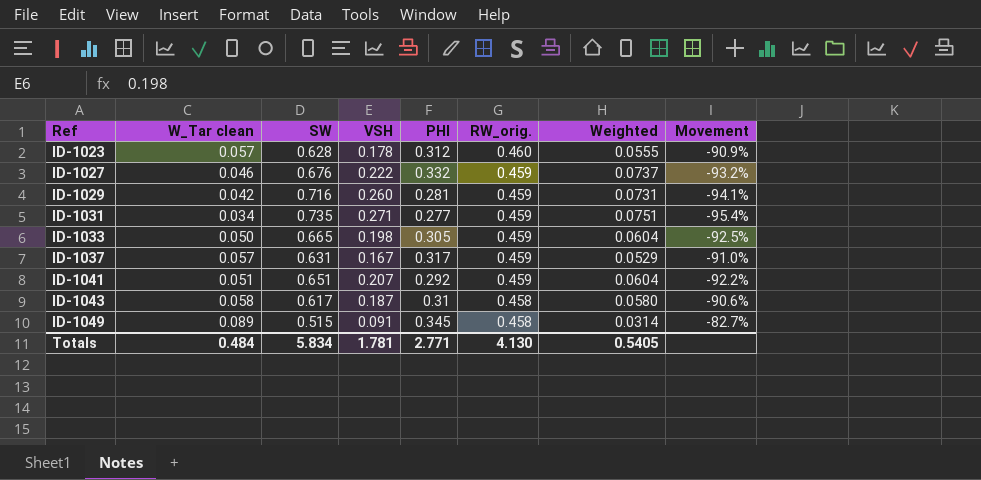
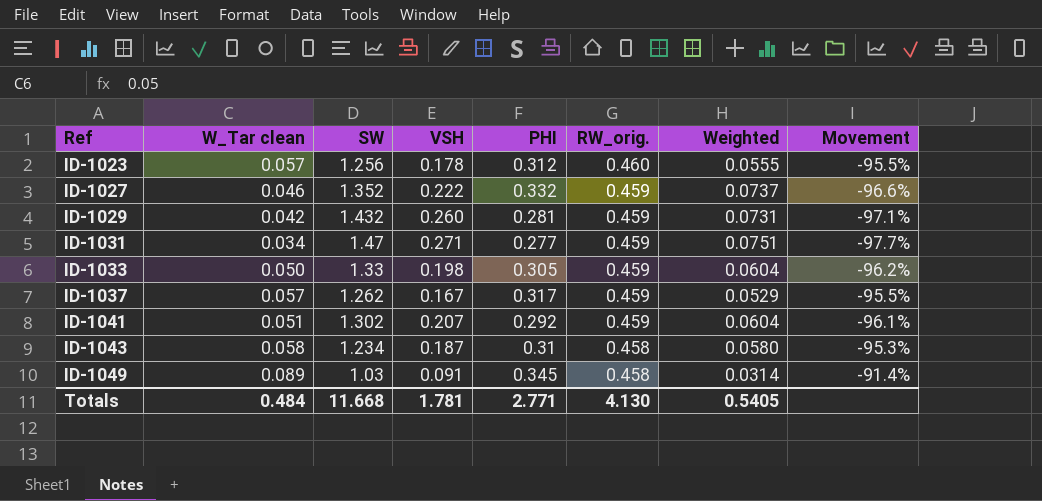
ID-1023 | SW: 0.628 -> 1.256
ID-1023 | Movement: -90.9% -> -95.5%
ID-1027 | SW: 0.676 -> 1.352
ID-1027 | Movement: -93.2% -> -96.6%
ID-1029 | SW: 0.716 -> 1.432
ID-1029 | Movement: -94.1% -> -97.1%
ID-1031 | SW: 0.735 -> 1.47
ID-1031 | Movement: -95.4% -> -97.7%
ID-1033 | SW: 0.665 -> 1.33
ID-1033 | Movement: -92.5% -> -96.2%
ID-1037 | SW: 0.631 -> 1.262
ID-1037 | Movement: -91.0% -> -95.5%
ID-1041 | SW: 0.651 -> 1.302
ID-1041 | Movement: -92.2% -> -96.1%
ID-1043 | SW: 0.617 -> 1.234
ID-1043 | Movement: -90.6% -> -95.3%
ID-1049 | SW: 0.515 -> 1.03
ID-1049 | Movement: -82.7% -> -91.4%
Totals | SW: 5.834 -> 11.668

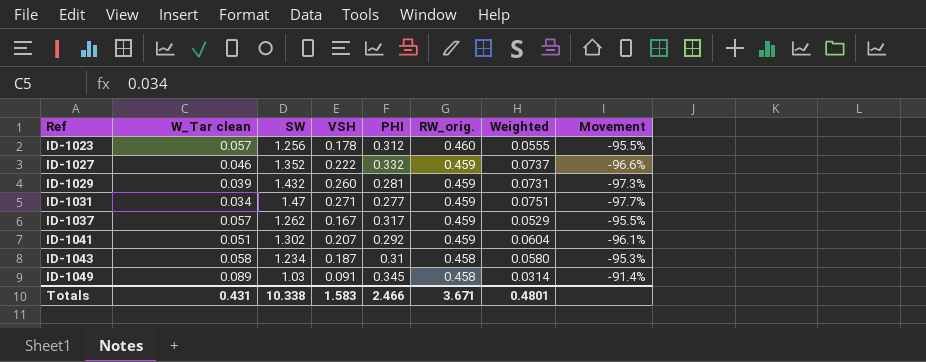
row ID-1033: 0.050 | 1.33 | 0.198 | 0.305 | 0.459 | 0.0604 | -96.2% -> none
ID-1029 | W_Tar clean: 0.042 -> 0.039
ID-1029 | Movement: -97.1% -> -97.3%
Totals | W_Tar clean: 0.484 -> 0.431
Totals | SW: 11.668 -> 10.338
Totals | VSH: 1.781 -> 1.583
Totals | PHI: 2.771 -> 2.466
Totals | RW_orig.: 4.130 -> 3.671
Totals | Weighted: 0.5405 -> 0.4801

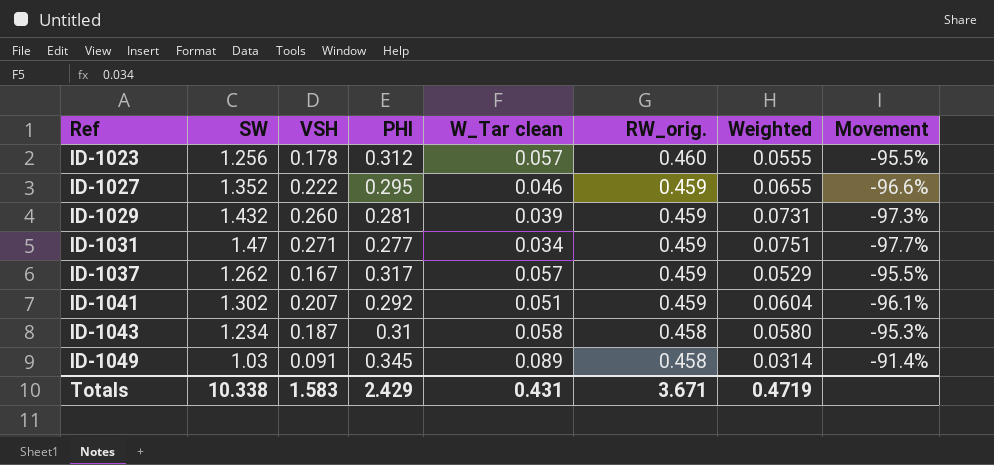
column W_Tar clean | position: 2 -> 5
ID-1027 | PHI: 0.332 -> 0.295
ID-1027 | Weighted: 0.0737 -> 0.0655
Totals | PHI: 2.466 -> 2.429
Totals | Weighted: 0.4801 -> 0.4719

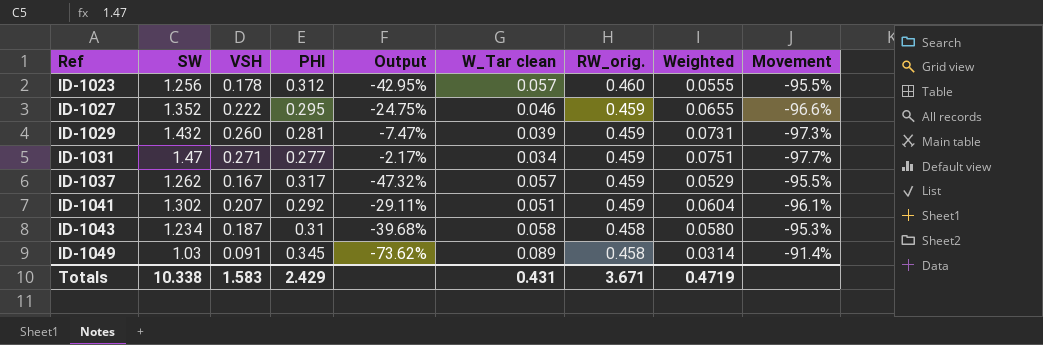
column Output | formula: none -> ([VSH] - [PHI]) / [PHI]

